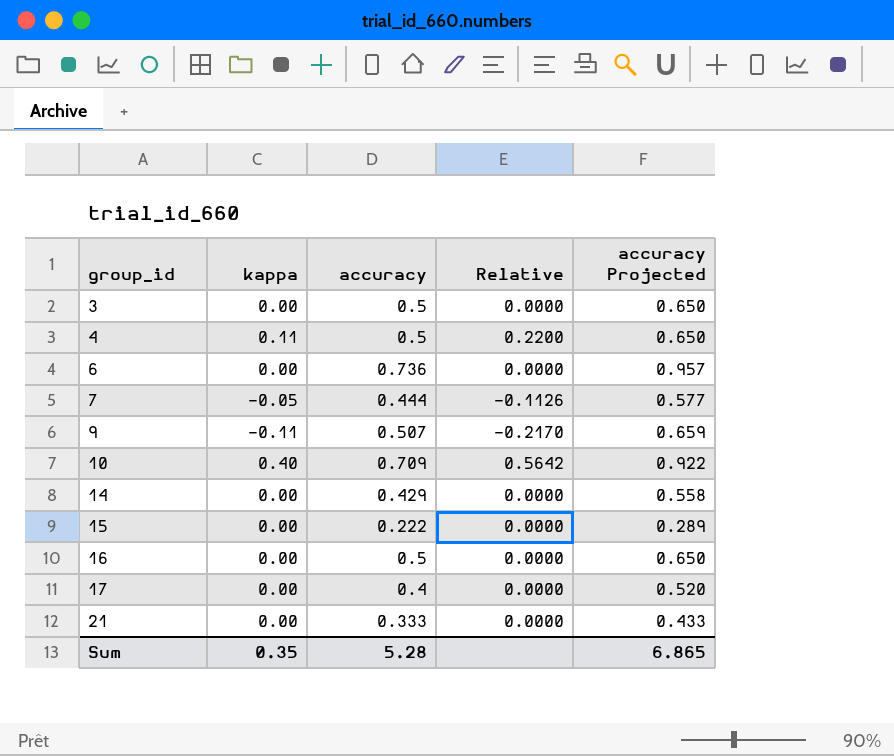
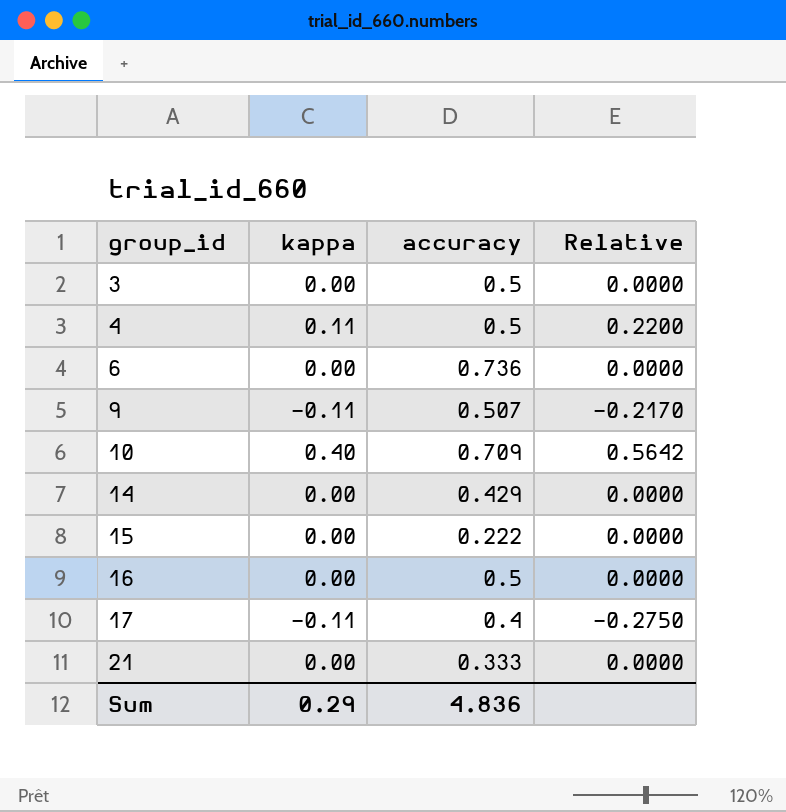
column accuracy Projected | formula: [accuracy] * 1.3 -> none
row 7: -0.05 | 0.444 | -0.1126 | 0.577 -> none
17 | kappa: 0.00 -> -0.11
17 | Relative: 0.0000 -> -0.2750
Sum | kappa: 0.35 -> 0.29
Sum | accuracy: 5.28 -> 4.836

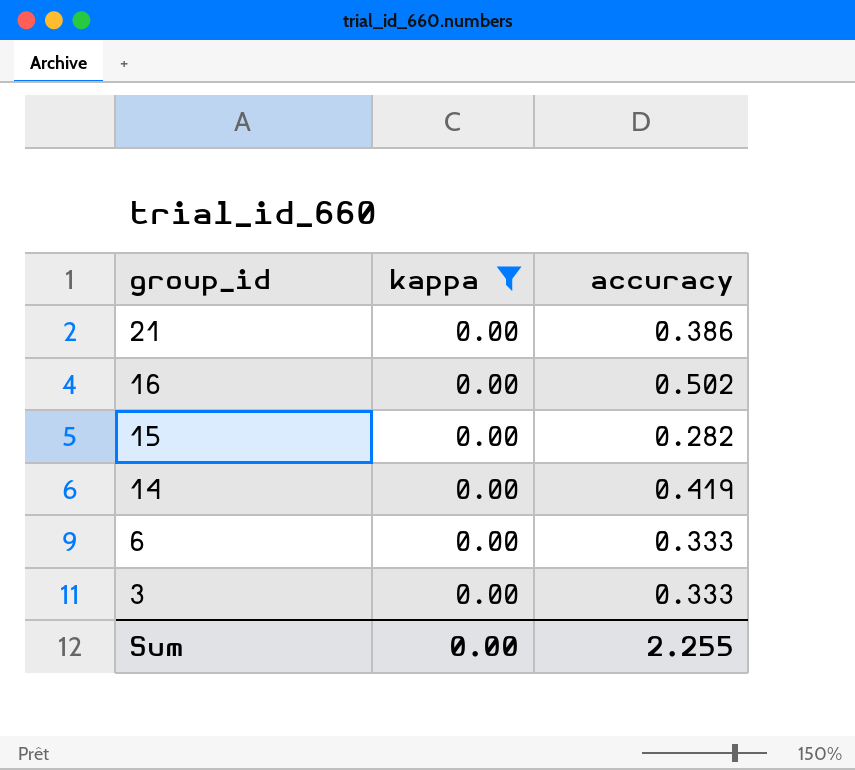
filter: none -> kappa = 0.00
row order: group_id ascending -> group_id descending
column Relative | formula: [kappa] / [accuracy] -> none
21 | accuracy: 0.333 -> 0.386
16 | accuracy: 0.5 -> 0.502
15 | accuracy: 0.222 -> 0.282
14 | accuracy: 0.429 -> 0.419
6 | accuracy: 0.736 -> 0.333
3 | accuracy: 0.5 -> 0.333
Sum | kappa: 0.29 -> 0.00
Sum | accuracy: 4.836 -> 2.255

